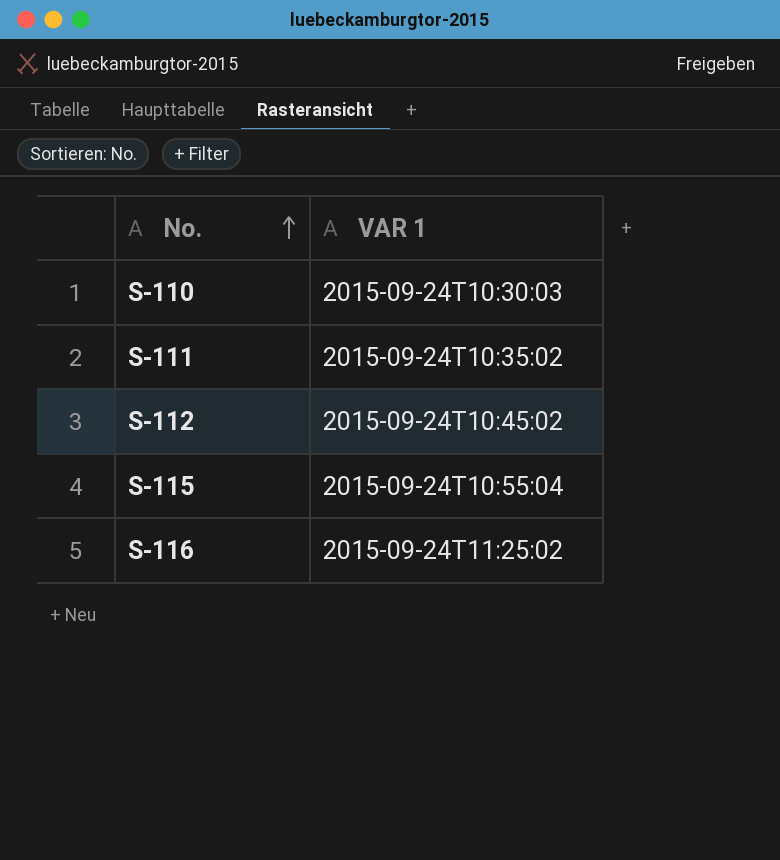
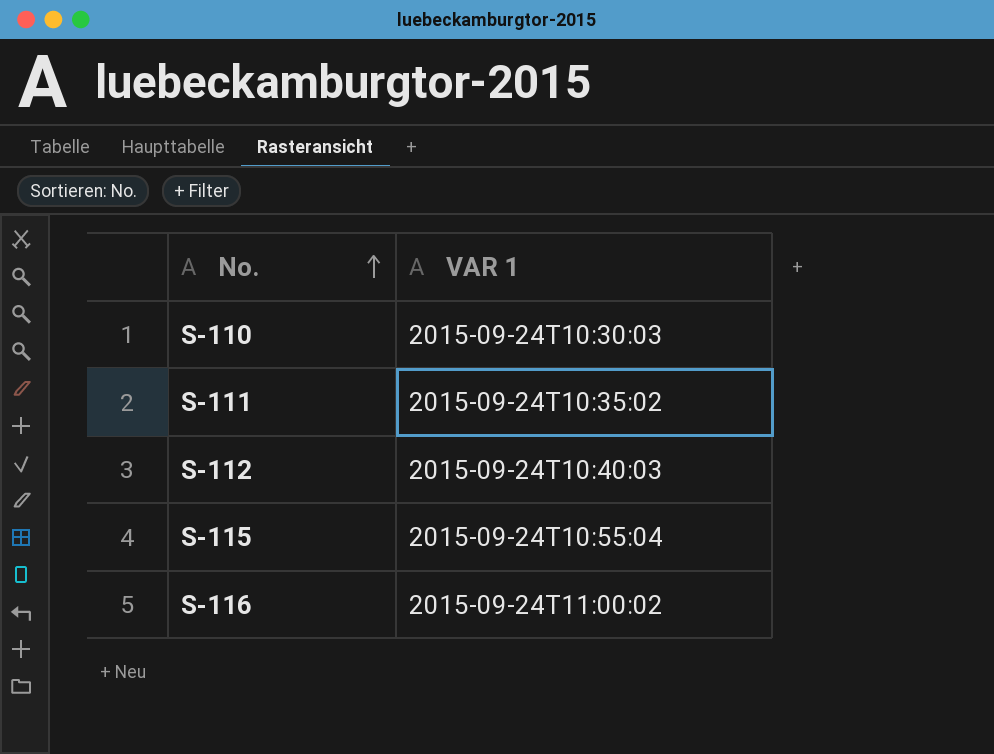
S-112 | VAR 1: 2015-09-24T10:45:02 -> 2015-09-24T10:40:03
S-116 | VAR 1: 2015-09-24T11:25:02 -> 2015-09-24T11:00:02

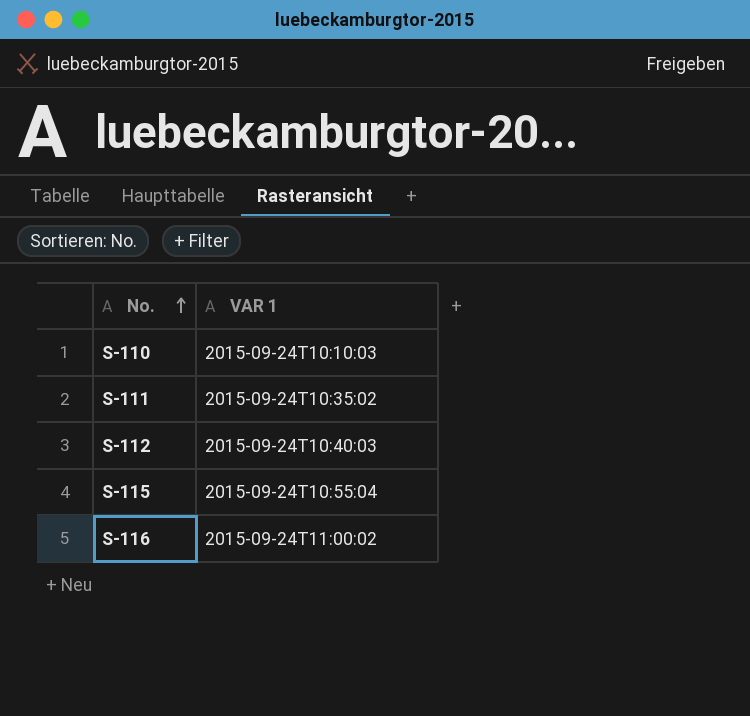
S-110 | VAR 1: 2015-09-24T10:30:03 -> 2015-09-24T10:10:03

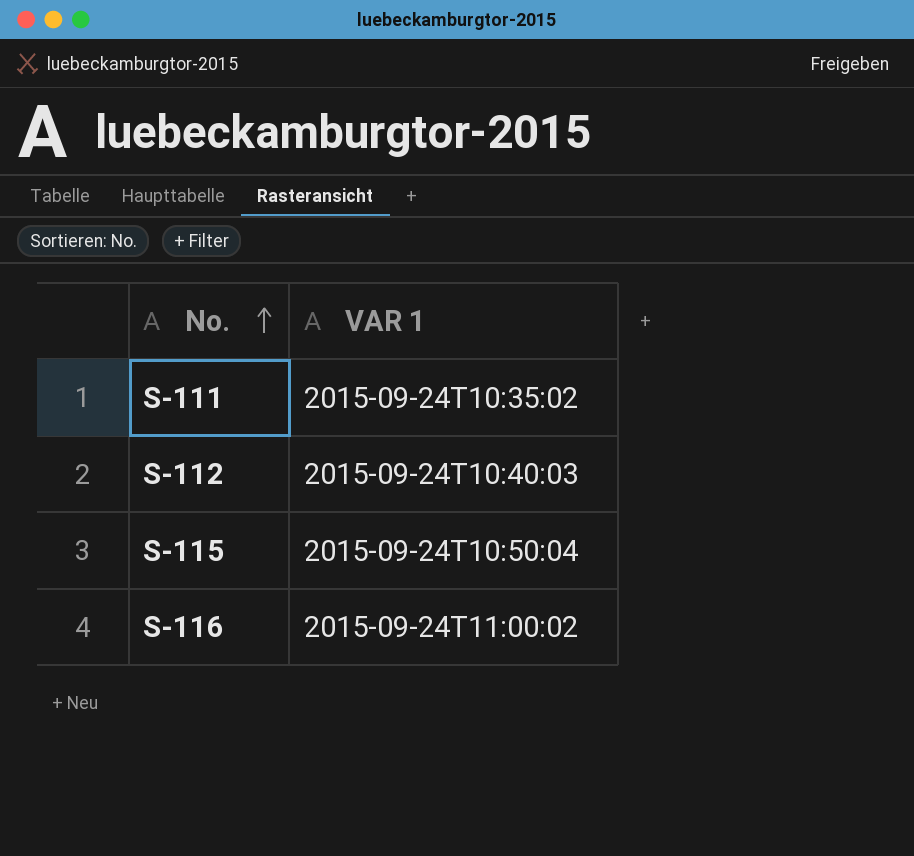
row S-110: 2015-09-24T10:10:03 -> none
S-115 | VAR 1: 2015-09-24T10:55:04 -> 2015-09-24T10:50:04

